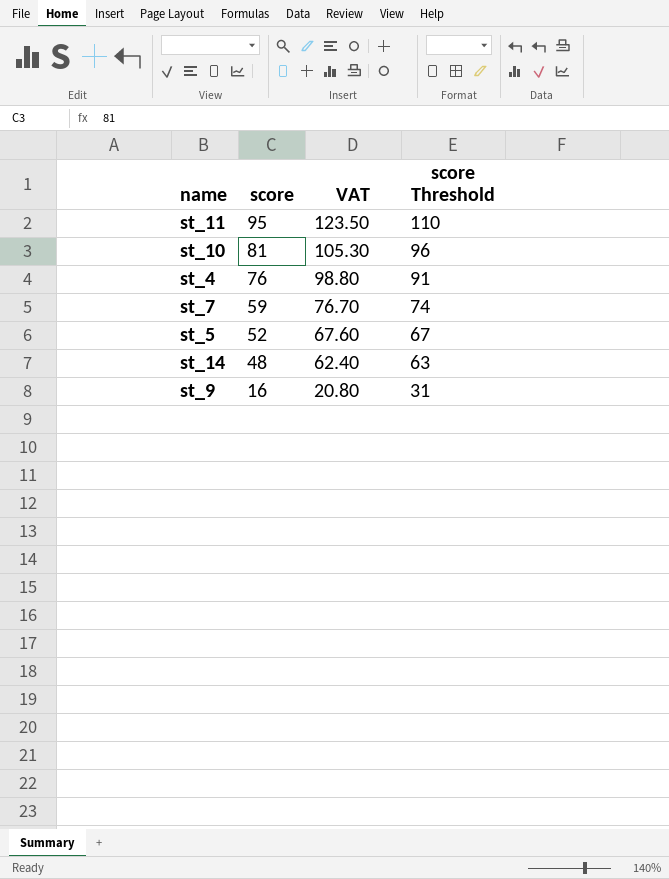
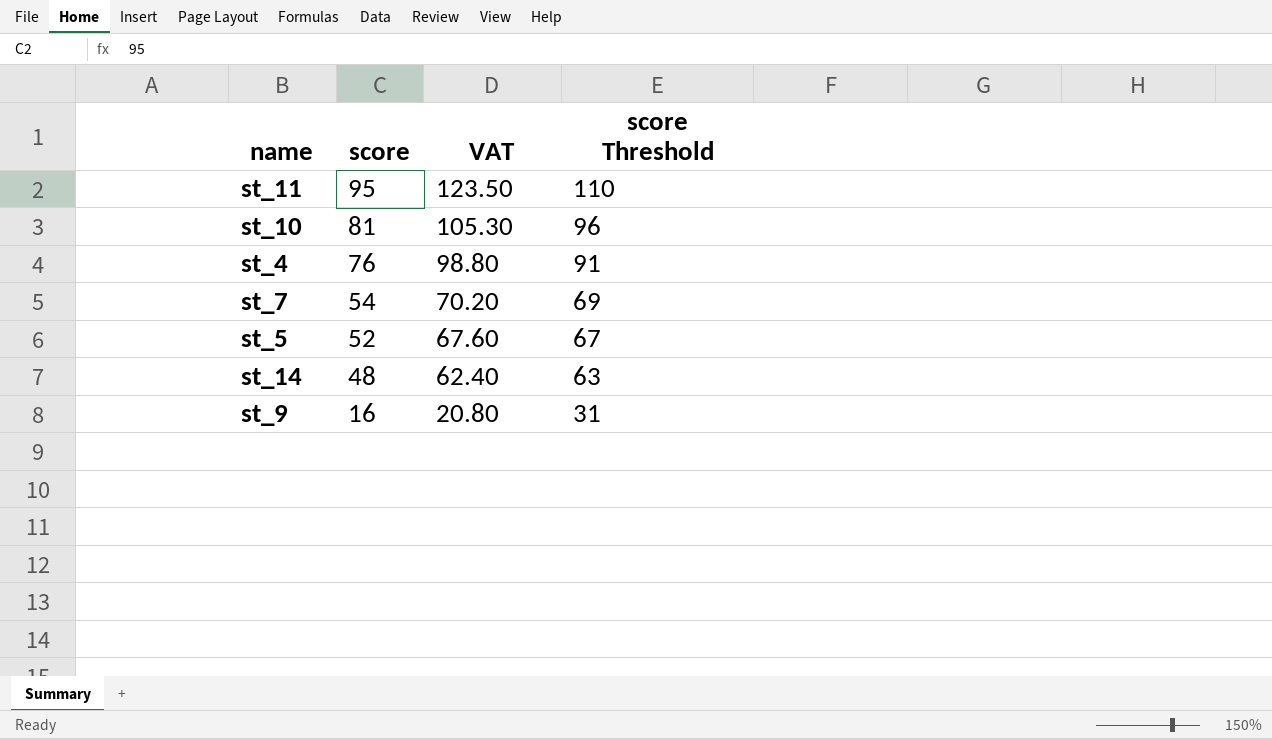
st_7 | score: 59 -> 54
st_7 | VAT: 76.70 -> 70.20
st_7 | score Threshold: 74 -> 69

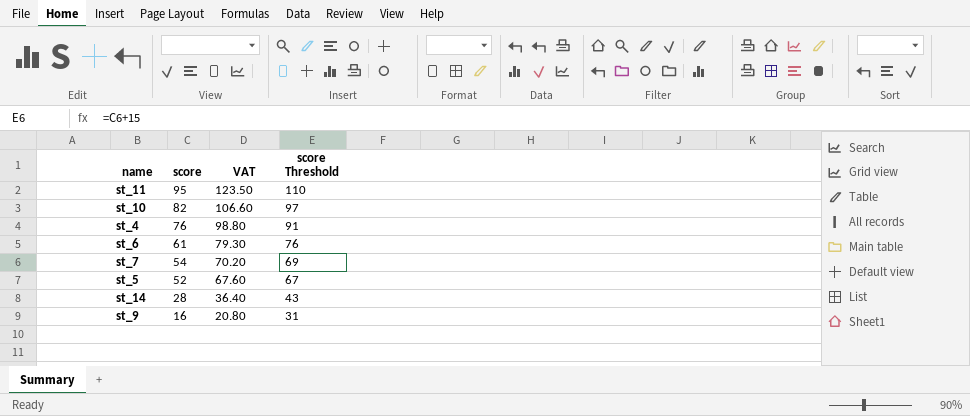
st_10 | score: 81 -> 82
st_10 | VAT: 105.30 -> 106.60
st_10 | score Threshold: 96 -> 97
row st_6: none -> 61 | 79.30 | 76
st_14 | score: 48 -> 28
st_14 | VAT: 62.40 -> 36.40
st_14 | score Threshold: 63 -> 43

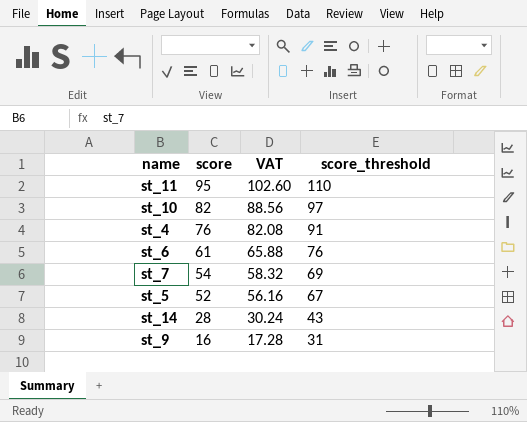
column VAT | formula: [score] * 1.3 -> [score] * 1.08
column name: score Threshold -> score_threshold

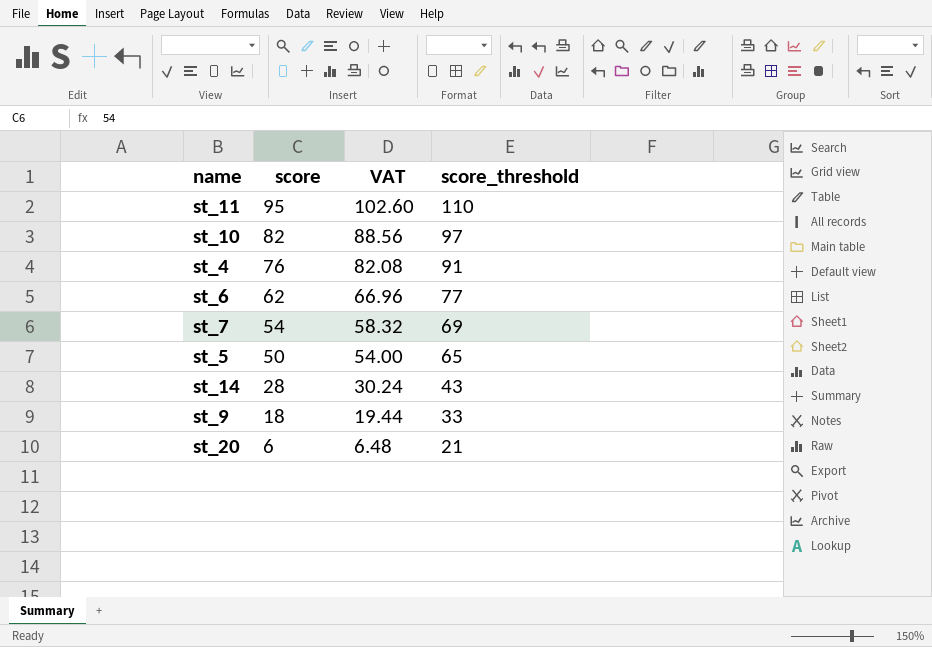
st_6 | score: 61 -> 62
st_6 | VAT: 65.88 -> 66.96
st_6 | score_threshold: 76 -> 77
st_5 | score: 52 -> 50
st_5 | VAT: 56.16 -> 54.00
st_5 | score_threshold: 67 -> 65
st_9 | score: 16 -> 18
st_9 | VAT: 17.28 -> 19.44
st_9 | score_threshold: 31 -> 33
row st_20: none -> 6 | 6.48 | 21

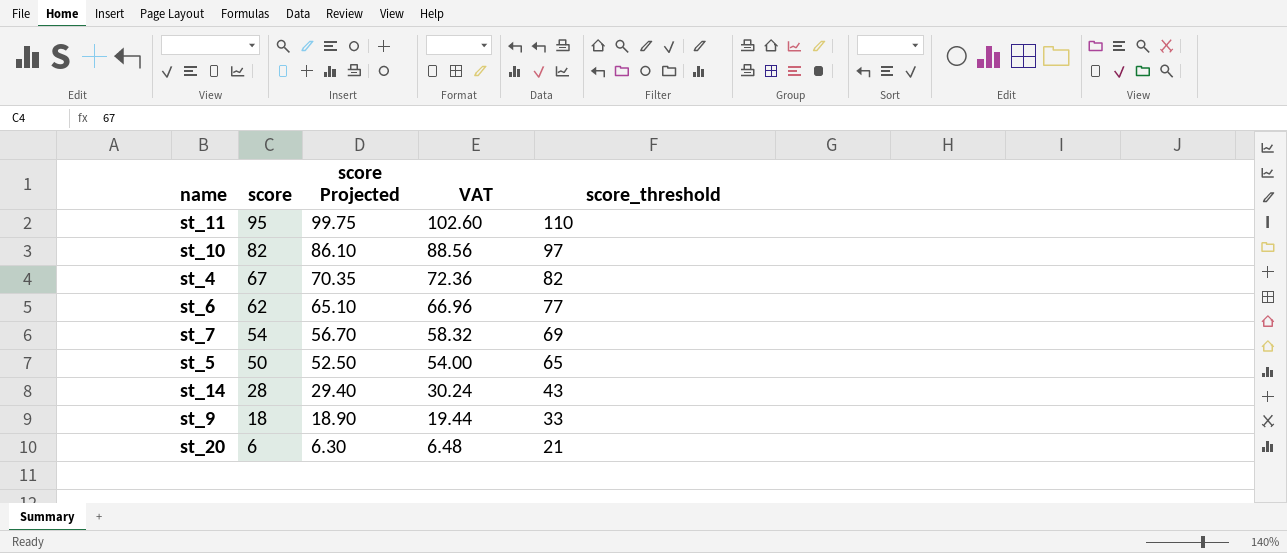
column score Projected | formula: none -> [score] * 1.05
st_4 | score: 76 -> 67
st_4 | VAT: 82.08 -> 72.36
st_4 | score_threshold: 91 -> 82

